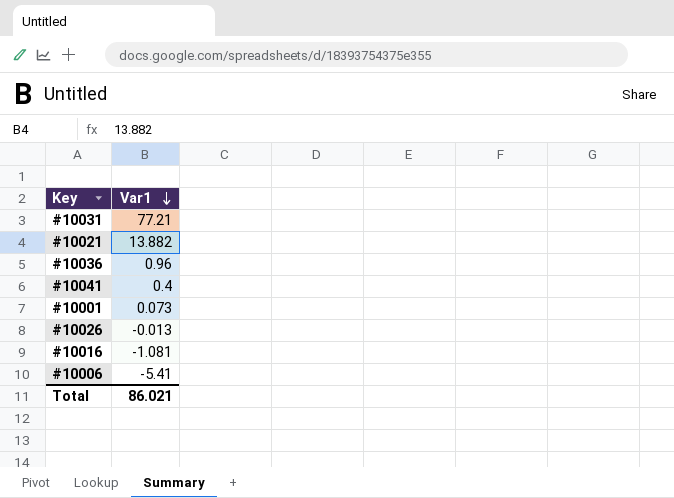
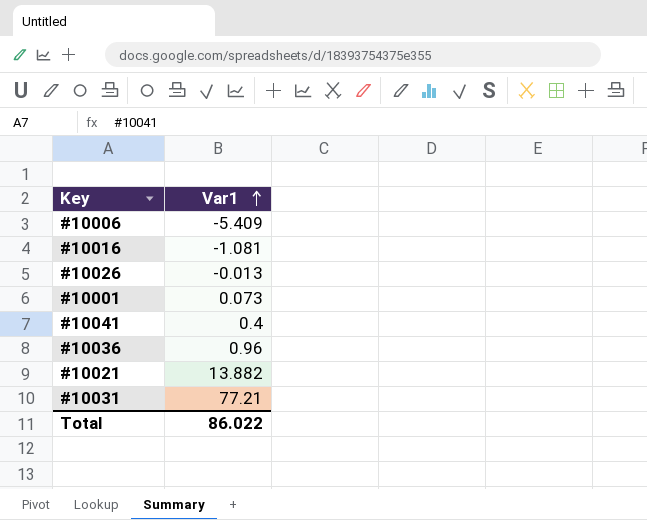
row order: Var1 descending -> Var1 ascending
#10006 | Var1: -5.41 -> -5.409
Total | Var1: 86.021 -> 86.022

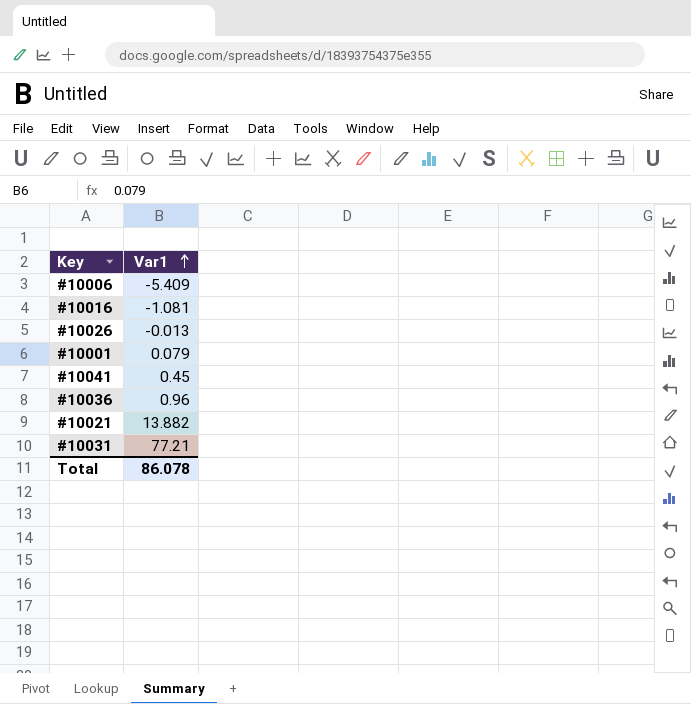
#10001 | Var1: 0.073 -> 0.079
#10041 | Var1: 0.4 -> 0.45
Total | Var1: 86.022 -> 86.078

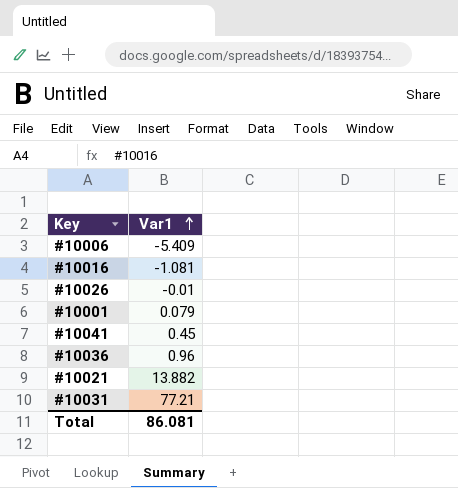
#10026 | Var1: -0.013 -> -0.01
Total | Var1: 86.078 -> 86.081

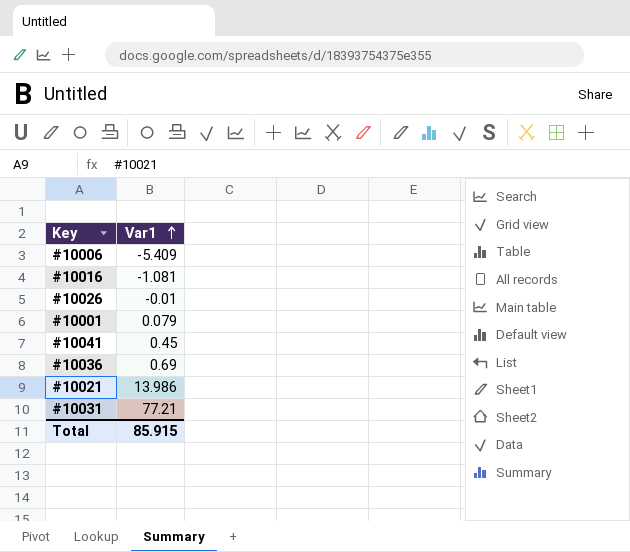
#10036 | Var1: 0.96 -> 0.69
#10021 | Var1: 13.882 -> 13.986
Total | Var1: 86.081 -> 85.915

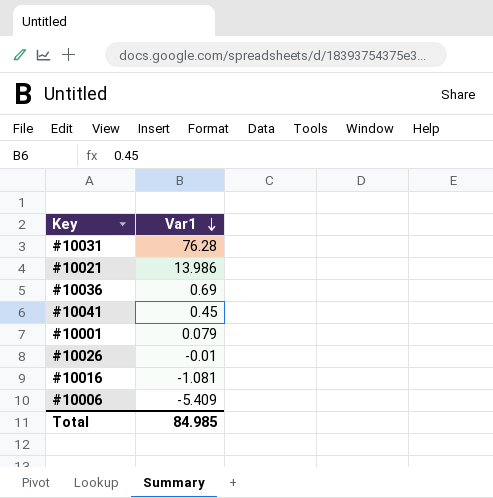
row order: Var1 ascending -> Var1 descending
#10031 | Var1: 77.21 -> 76.28
Total | Var1: 85.915 -> 84.985

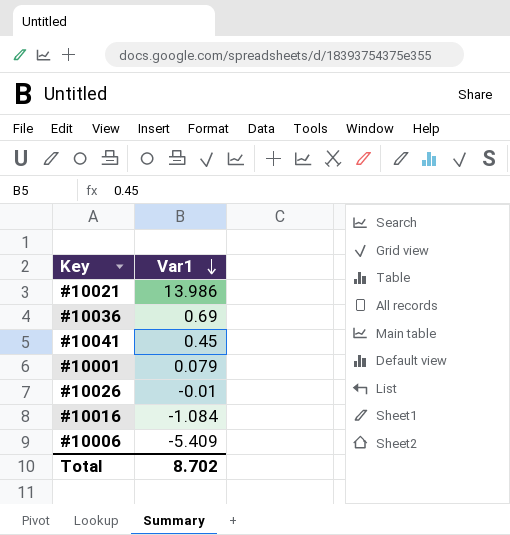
row #10031: 76.28 -> none
#10016 | Var1: -1.081 -> -1.084
Total | Var1: 84.985 -> 8.702

